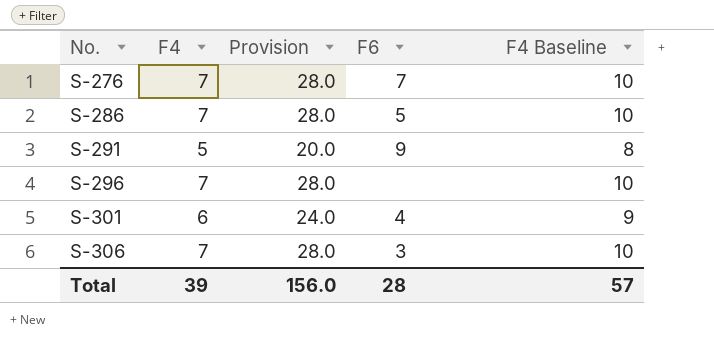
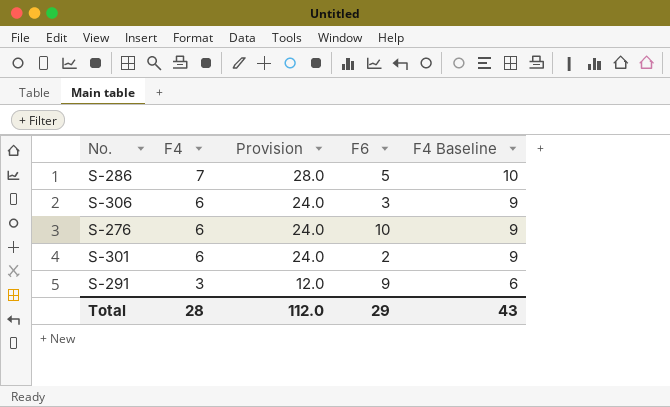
row order: No. ascending -> F4 descending
row S-296: 7 | 28.0 | none | 10 -> none
S-306 | F4: 7 -> 6
S-306 | Provision: 28.0 -> 24.0
S-306 | F4 Baseline: 10 -> 9
S-276 | F4: 7 -> 6
S-276 | Provision: 28.0 -> 24.0
S-276 | F6: 7 -> 10
S-276 | F4 Baseline: 10 -> 9
S-301 | F6: 4 -> 2
S-291 | F4: 5 -> 3
S-291 | Provision: 20.0 -> 12.0
S-291 | F4 Baseline: 8 -> 6
Total | F4: 39 -> 28
Total | Provision: 156.0 -> 112.0
Total | F6: 28 -> 29
Total | F4 Baseline: 57 -> 43

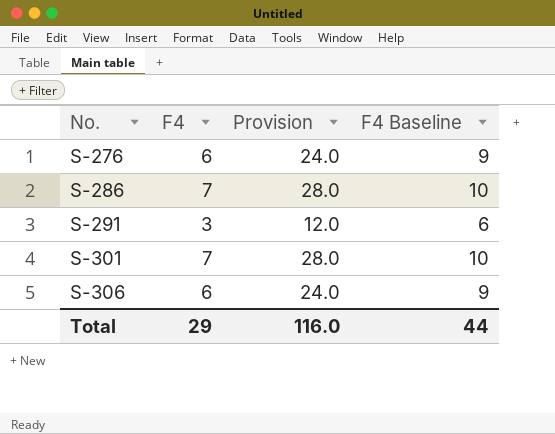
row order: F4 descending -> No. ascending
column F6 | position: 4 -> none
S-301 | F4: 6 -> 7
S-301 | Provision: 24.0 -> 28.0
S-301 | F4 Baseline: 9 -> 10
Total | F4: 28 -> 29
Total | Provision: 112.0 -> 116.0
Total | F4 Baseline: 43 -> 44

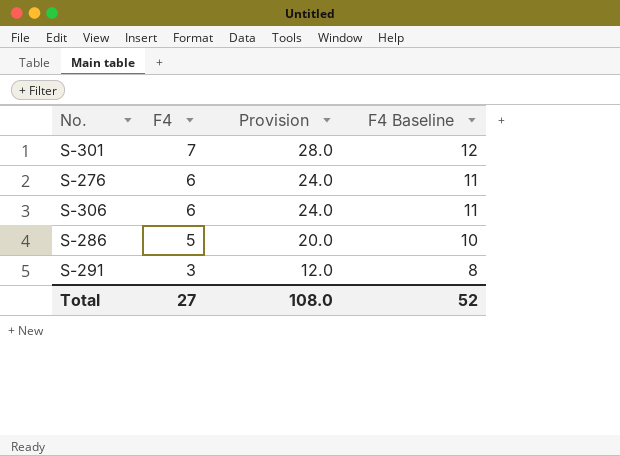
row order: No. ascending -> F4 descending
column F4 Baseline | formula: [F4] + 3 -> [F4] + 5
S-286 | F4: 7 -> 5
S-286 | Provision: 28.0 -> 20.0
Total | F4: 29 -> 27
Total | Provision: 116.0 -> 108.0
Total | F4 Baseline: 44 -> 52

